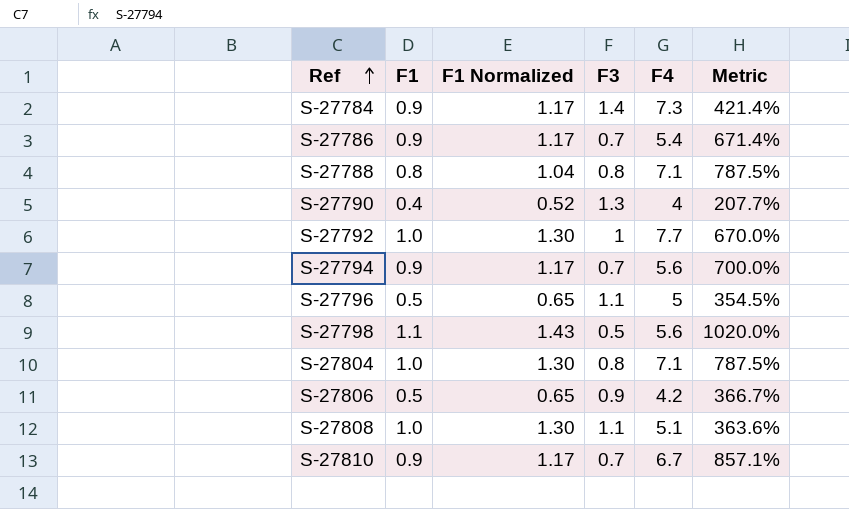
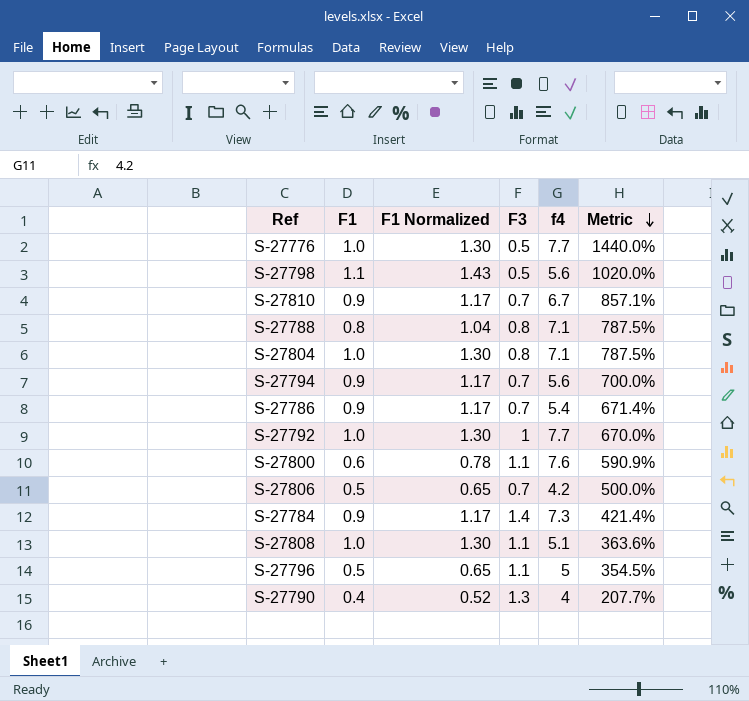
row order: Ref ascending -> Metric descending
column name: F4 -> f4
row S-27776: none -> 1.0 | 1.30 | 0.5 | 7.7 | 1440.0%
row S-27800: none -> 0.6 | 0.78 | 1.1 | 7.6 | 590.9%
S-27806 | F3: 0.9 -> 0.7
S-27806 | Metric: 366.7% -> 500.0%

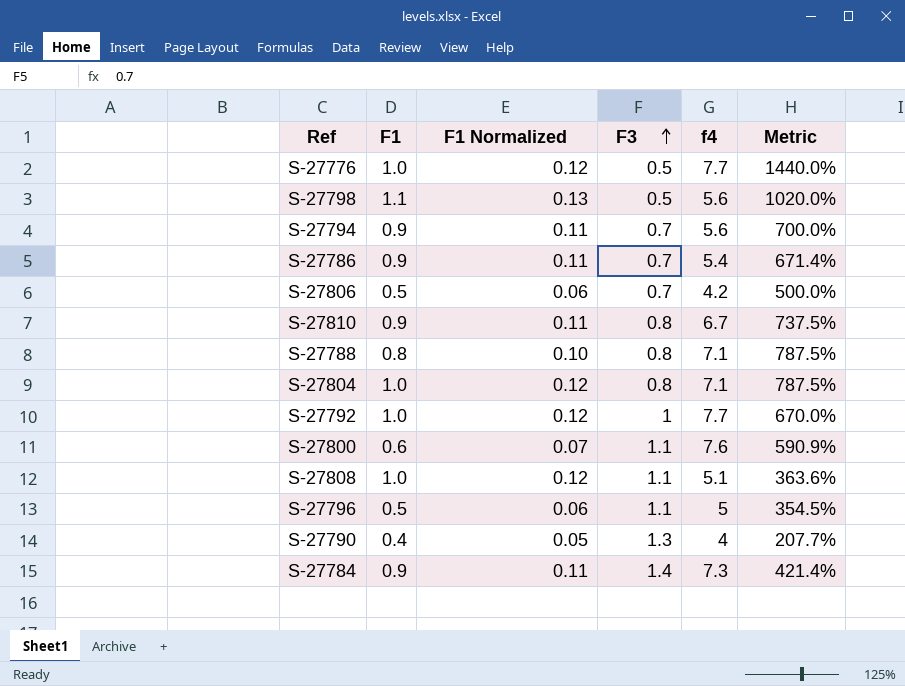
row order: Metric descending -> F3 ascending
column F1 Normalized | formula: [F1] * 1.3 -> [F1] * 0.12
S-27810 | F3: 0.7 -> 0.8
S-27810 | Metric: 857.1% -> 737.5%

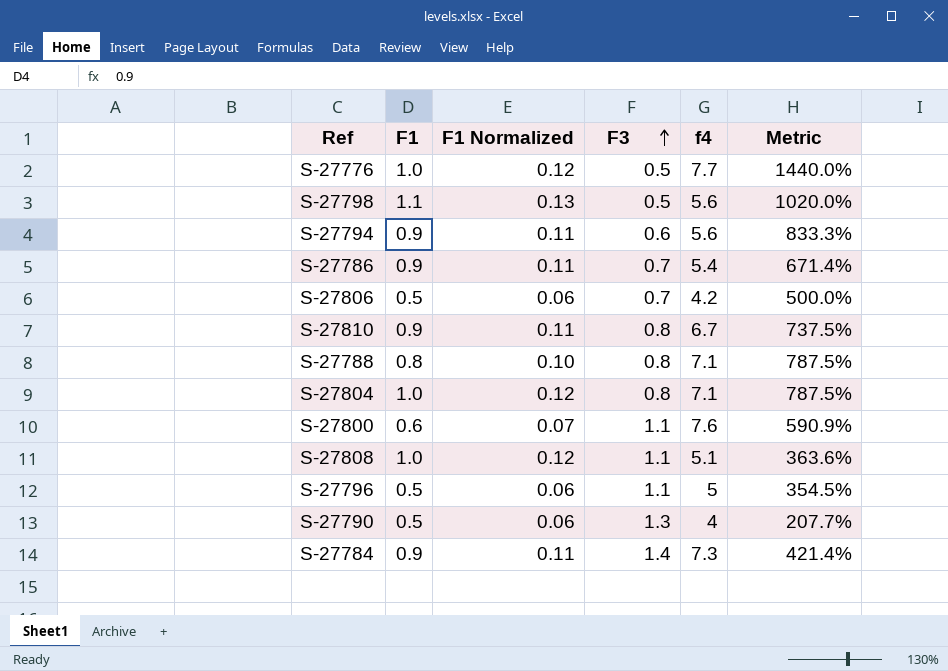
row S-27792: 1.0 | 0.12 | 1 | 7.7 | 670.0% -> none
S-27794 | F3: 0.7 -> 0.6
S-27794 | Metric: 700.0% -> 833.3%
S-27790 | F1: 0.4 -> 0.5
S-27790 | F1 Normalized: 0.05 -> 0.06

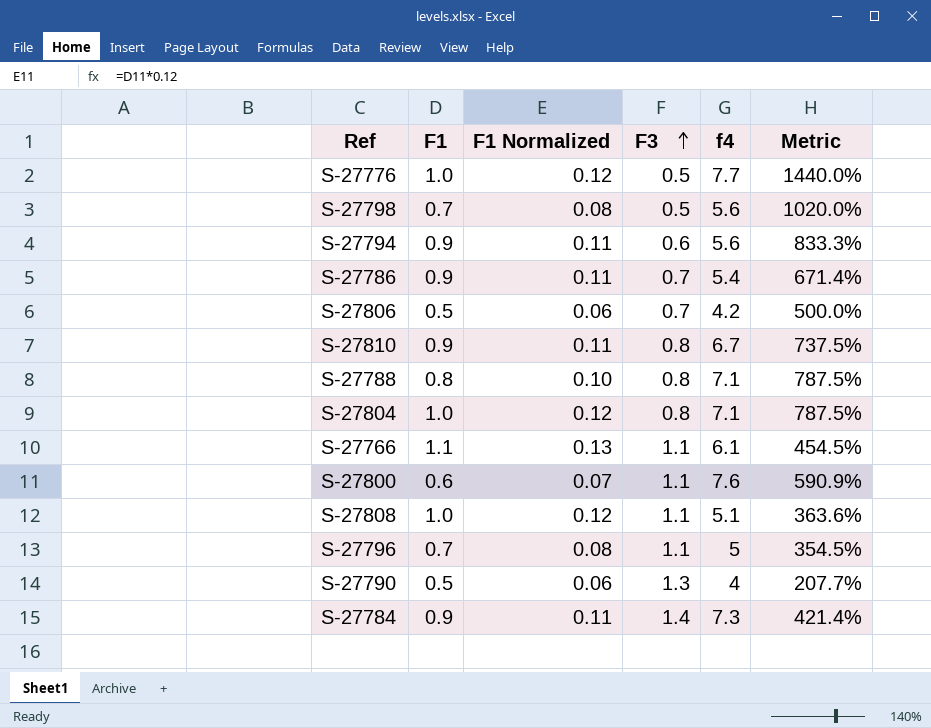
S-27798 | F1: 1.1 -> 0.7
S-27798 | F1 Normalized: 0.13 -> 0.08
row S-27766: none -> 1.1 | 0.13 | 1.1 | 6.1 | 454.5%
S-27796 | F1: 0.5 -> 0.7
S-27796 | F1 Normalized: 0.06 -> 0.08

